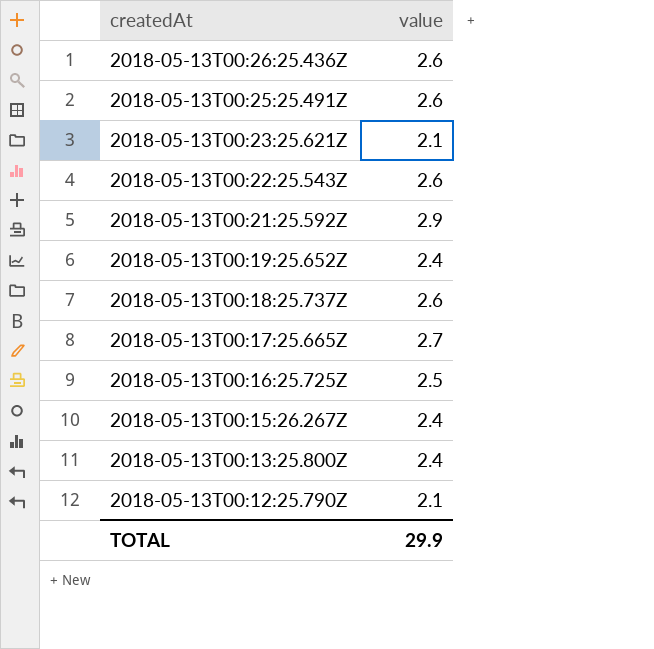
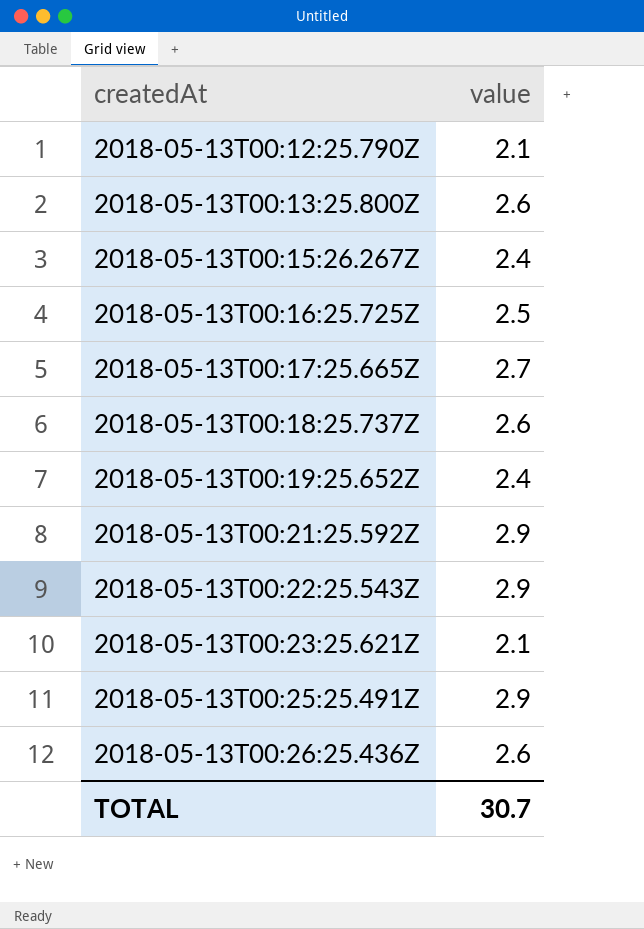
row order: createdAt descending -> createdAt ascending
2018-05-13T00:13:25.800Z | value: 2.4 -> 2.6
2018-05-13T00:22:25.543Z | value: 2.6 -> 2.9
2018-05-13T00:25:25.491Z | value: 2.6 -> 2.9
TOTAL | value: 29.9 -> 30.7

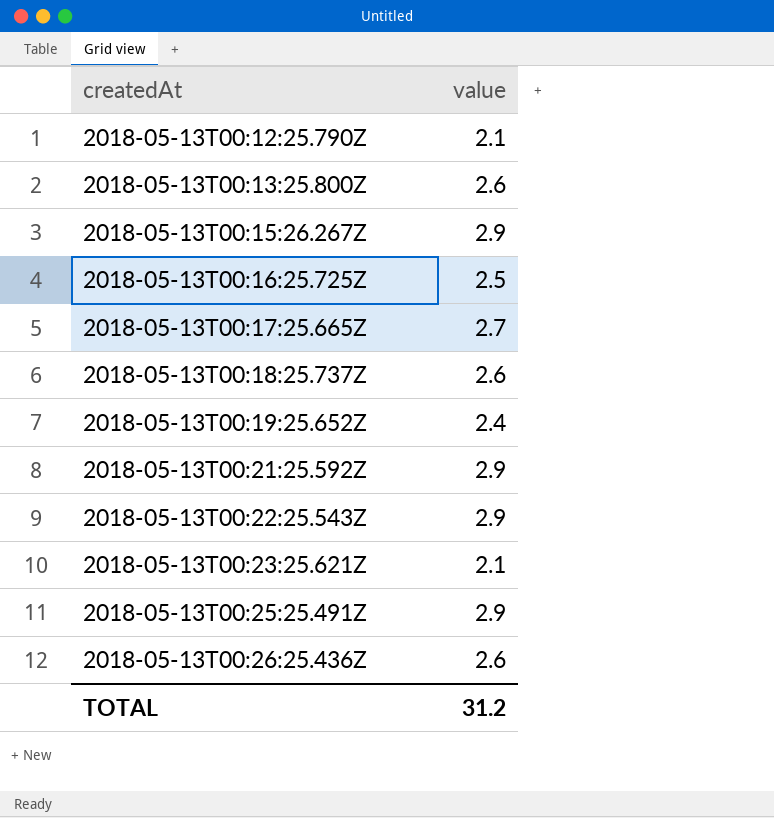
2018-05-13T00:15:26.267Z | value: 2.4 -> 2.9
TOTAL | value: 30.7 -> 31.2

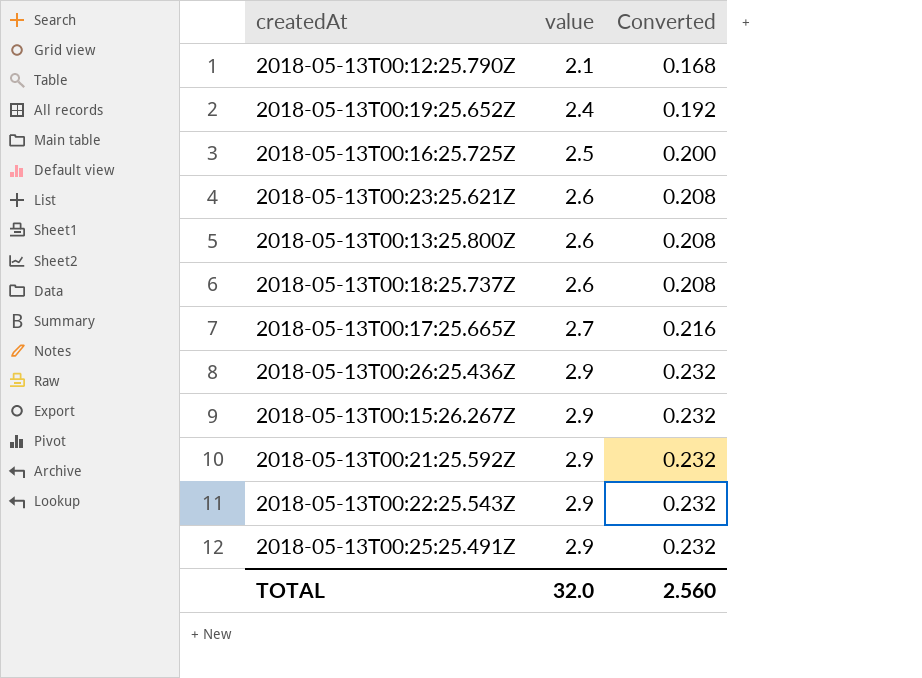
row order: createdAt ascending -> value ascending
column Converted | formula: none -> [value] * 0.08
2018-05-13T00:23:25.621Z | value: 2.1 -> 2.6
2018-05-13T00:26:25.436Z | value: 2.6 -> 2.9
TOTAL | value: 31.2 -> 32.0

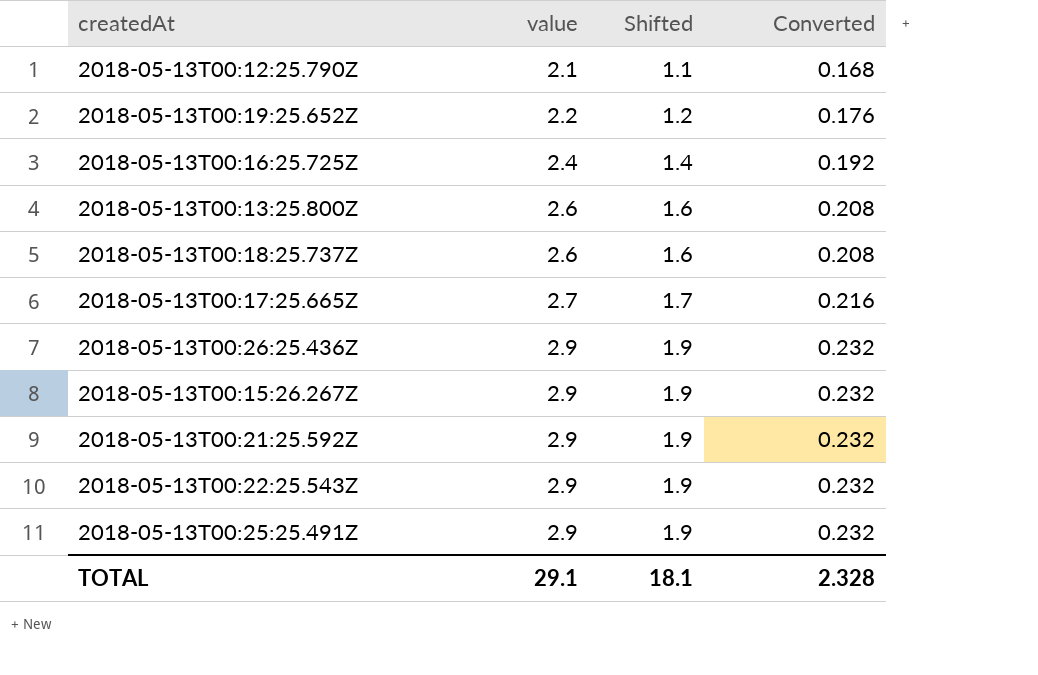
column Shifted | formula: none -> [value] - 1
row 2018-05-13T00:23:25.621Z: 2.6 | 0.208 -> none
2018-05-13T00:19:25.652Z | value: 2.4 -> 2.2
2018-05-13T00:19:25.652Z | Converted: 0.192 -> 0.176
2018-05-13T00:16:25.725Z | value: 2.5 -> 2.4
2018-05-13T00:16:25.725Z | Converted: 0.200 -> 0.192
TOTAL | value: 32.0 -> 29.1
TOTAL | Converted: 2.560 -> 2.328

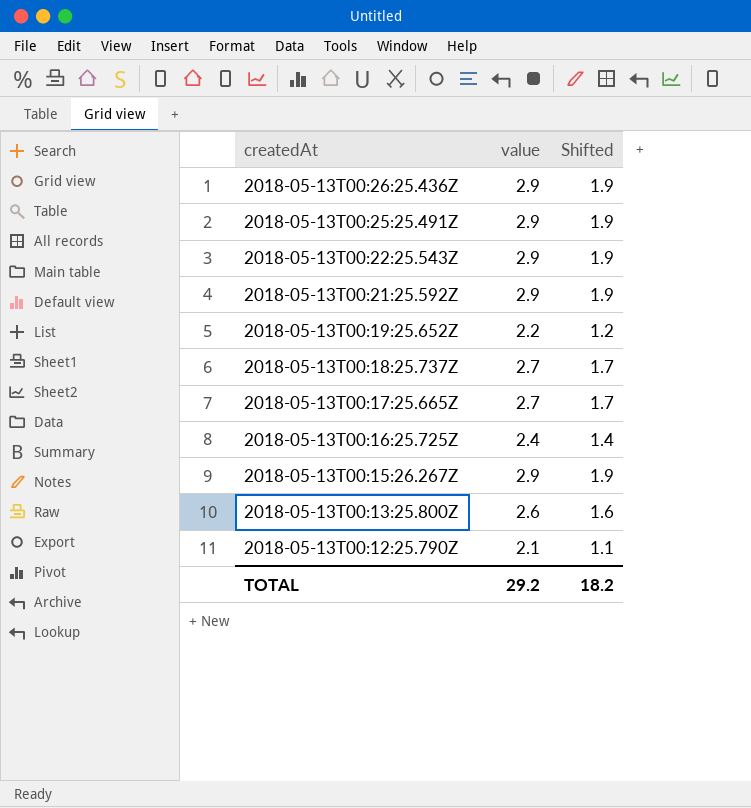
row order: value ascending -> createdAt descending
column Converted | formula: [value] * 0.08 -> none
2018-05-13T00:18:25.737Z | value: 2.6 -> 2.7
2018-05-13T00:18:25.737Z | Shifted: 1.6 -> 1.7
TOTAL | value: 29.1 -> 29.2
TOTAL | Shifted: 18.1 -> 18.2

